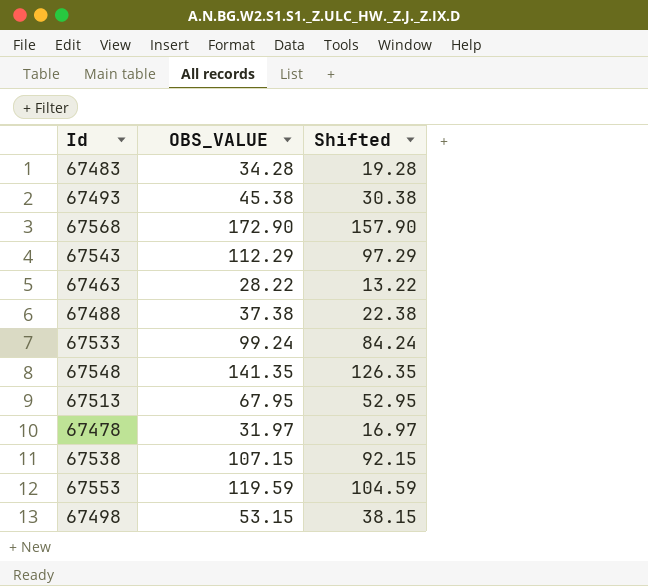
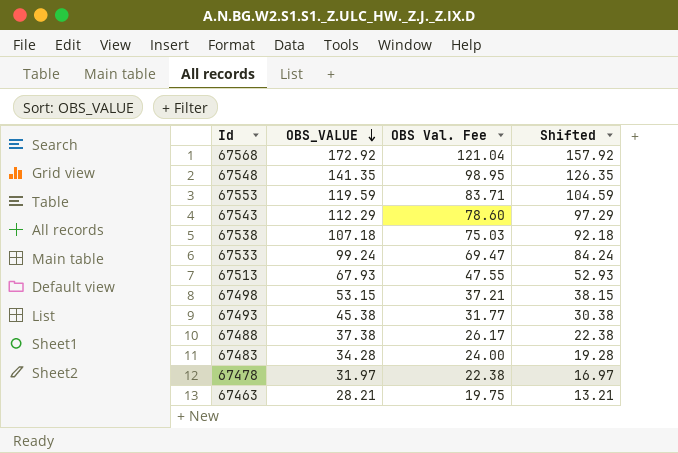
row order: none -> OBS_VALUE descending
column OBS Val. Fee | formula: none -> [OBS_VALUE] * 0.7
67568 | OBS_VALUE: 172.90 -> 172.92
67568 | Shifted: 157.90 -> 157.92
67538 | OBS_VALUE: 107.15 -> 107.18
67538 | Shifted: 92.15 -> 92.18
67513 | OBS_VALUE: 67.95 -> 67.93
67513 | Shifted: 52.95 -> 52.93
67463 | OBS_VALUE: 28.22 -> 28.21
67463 | Shifted: 13.22 -> 13.21

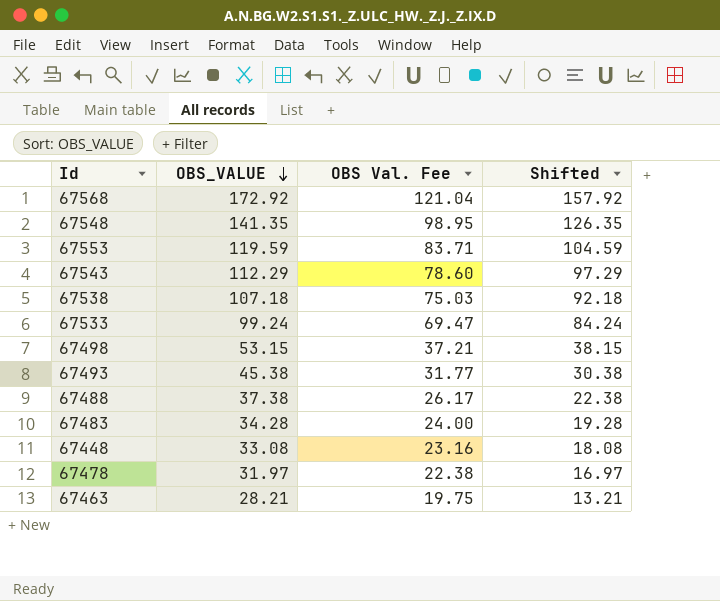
row 67513: 67.93 | 47.55 | 52.93 -> none
row 67448: none -> 33.08 | 23.16 | 18.08

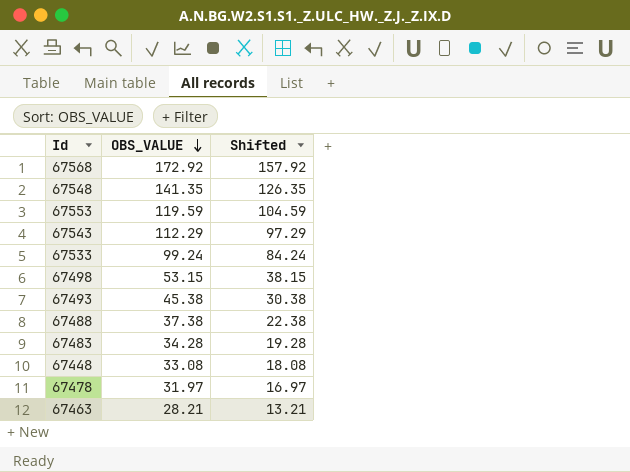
column OBS Val. Fee | formula: [OBS_VALUE] * 0.7 -> none
row 67538: 107.18 | 75.03 | 92.18 -> none

